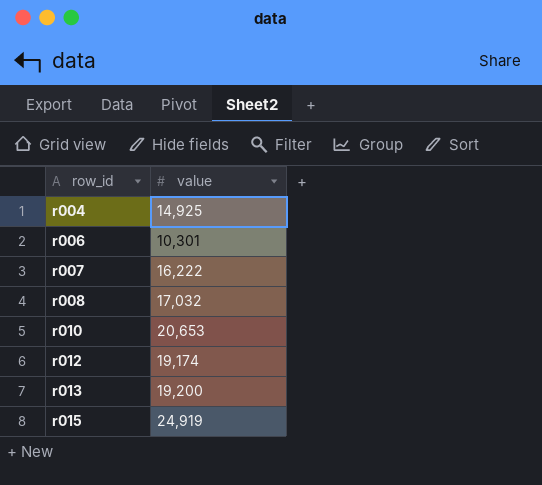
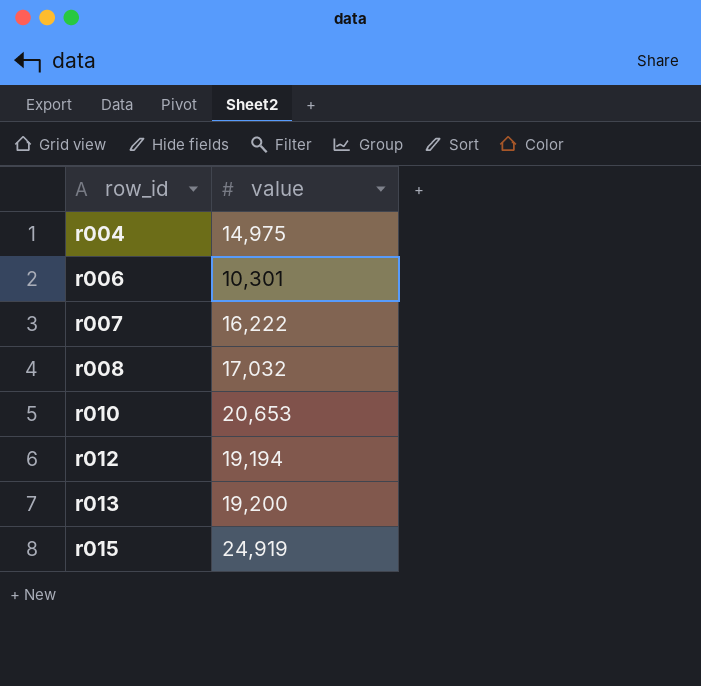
r004 | value: 14,925 -> 14,975
r012 | value: 19,174 -> 19,194

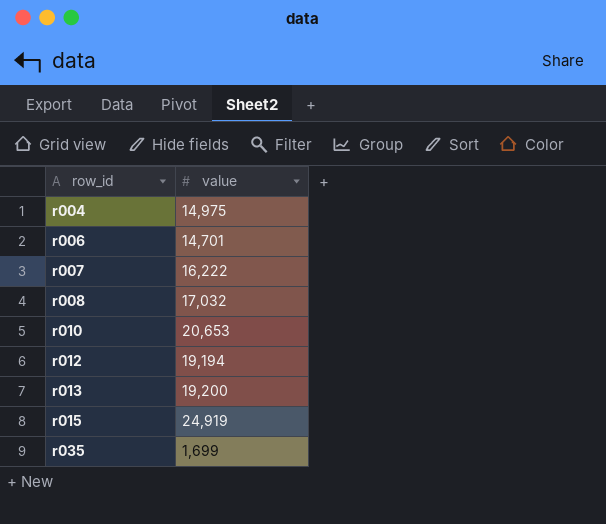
r006 | value: 10,301 -> 14,701
row r035: none -> 1,699

